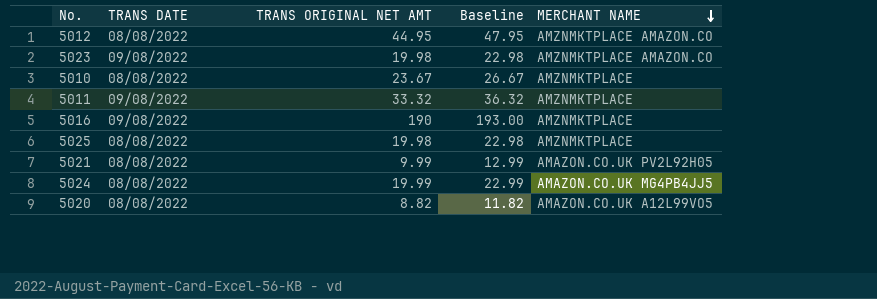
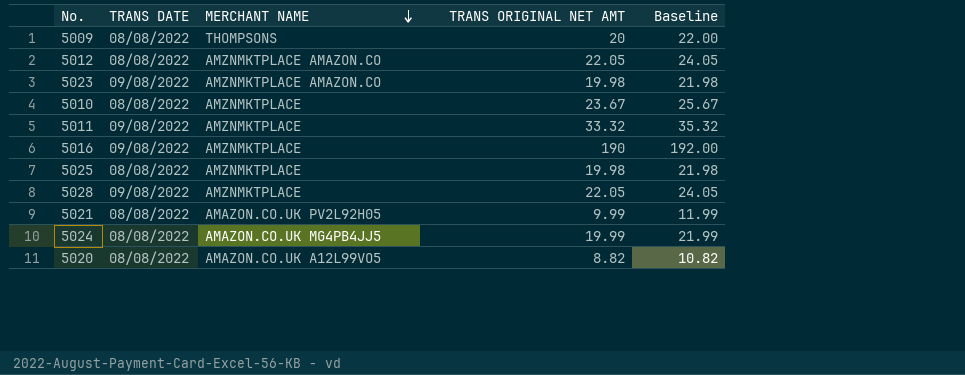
column MERCHANT NAME | position: 5 -> 3
column Baseline | formula: [TRANS ORIGINAL NET AMT] + 3 -> [TRANS ORIGINAL NET AMT] + 2
row 5009: none -> 08/08/2022 | THOMPSONS | 20 | 22.00
5012 | TRANS ORIGINAL NET AMT: 44.95 -> 22.05
row 5028: none -> 09/08/2022 | AMZNMKTPLACE | 22.05 | 24.05

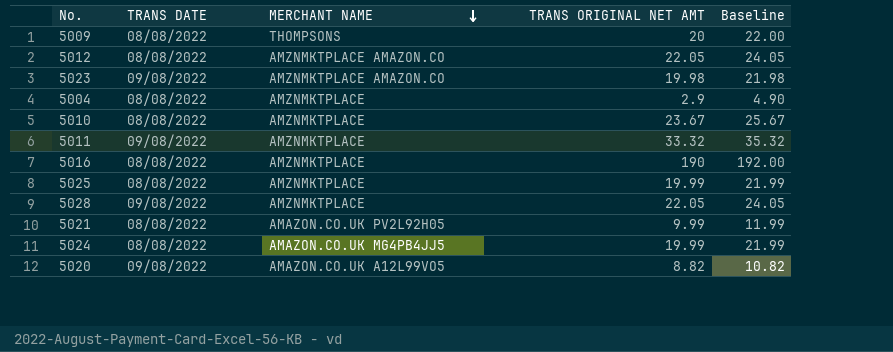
row 5004: none -> 08/08/2022 | AMZNMKTPLACE | 2.9 | 4.90
5016 | TRANS DATE: 09/08/2022 -> 08/08/2022
5025 | TRANS ORIGINAL NET AMT: 19.98 -> 19.99
5025 | Baseline: 21.98 -> 21.99
5020 | TRANS DATE: 08/08/2022 -> 09/08/2022

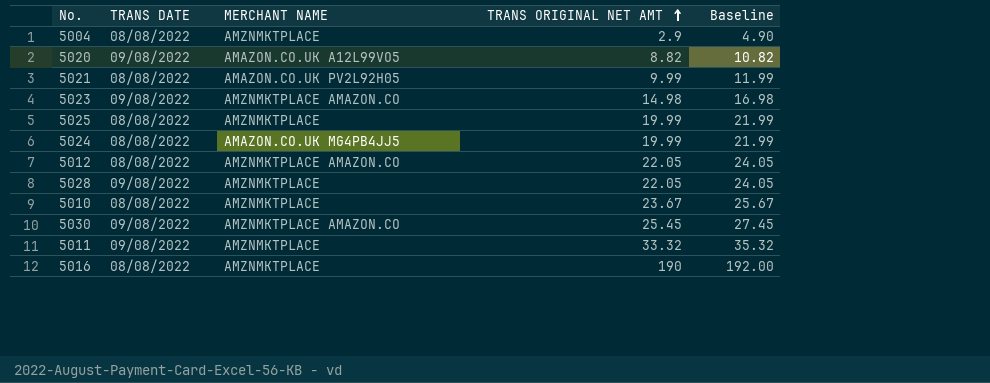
row order: MERCHANT NAME descending -> TRANS ORIGINAL NET AMT ascending
row 5009: 08/08/2022 | THOMPSONS | 20 | 22.00 -> none
5023 | TRANS ORIGINAL NET AMT: 19.98 -> 14.98
5023 | Baseline: 21.98 -> 16.98
row 5030: none -> 09/08/2022 | AMZNMKTPLACE AMAZON.CO | 25.45 | 27.45

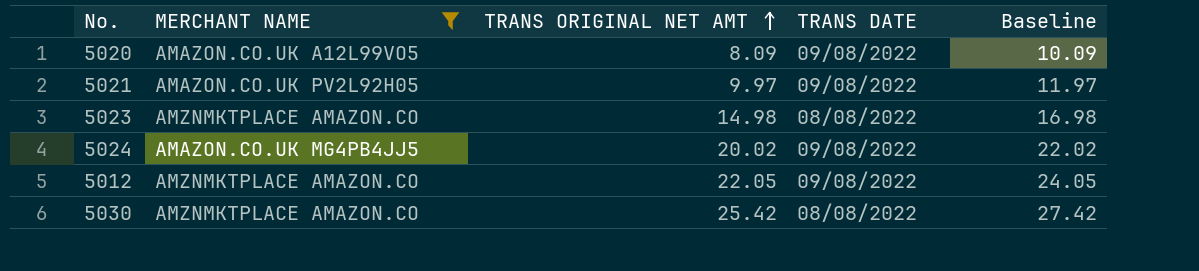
filter: none -> MERCHANT NAME != AMZNMKTPLACE
column TRANS DATE | position: 2 -> 4
5020 | TRANS ORIGINAL NET AMT: 8.82 -> 8.09
5020 | Baseline: 10.82 -> 10.09
5021 | TRANS ORIGINAL NET AMT: 9.99 -> 9.97
5021 | TRANS DATE: 08/08/2022 -> 09/08/2022
5021 | Baseline: 11.99 -> 11.97
5023 | TRANS DATE: 09/08/2022 -> 08/08/2022
5024 | TRANS ORIGINAL NET AMT: 19.99 -> 20.02
5024 | TRANS DATE: 08/08/2022 -> 09/08/2022
5024 | Baseline: 21.99 -> 22.02
5012 | TRANS DATE: 08/08/2022 -> 09/08/2022
5030 | TRANS ORIGINAL NET AMT: 25.45 -> 25.42
5030 | TRANS DATE: 09/08/2022 -> 08/08/2022
5030 | Baseline: 27.45 -> 27.42

